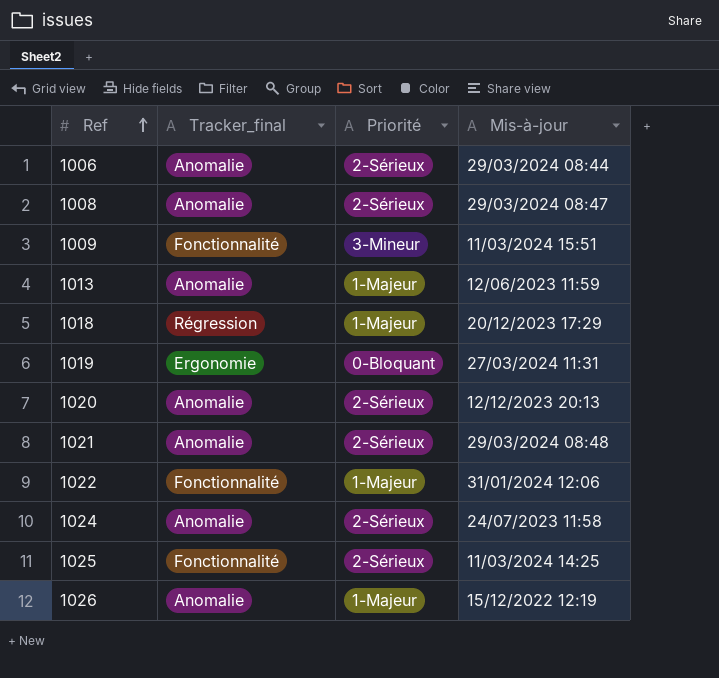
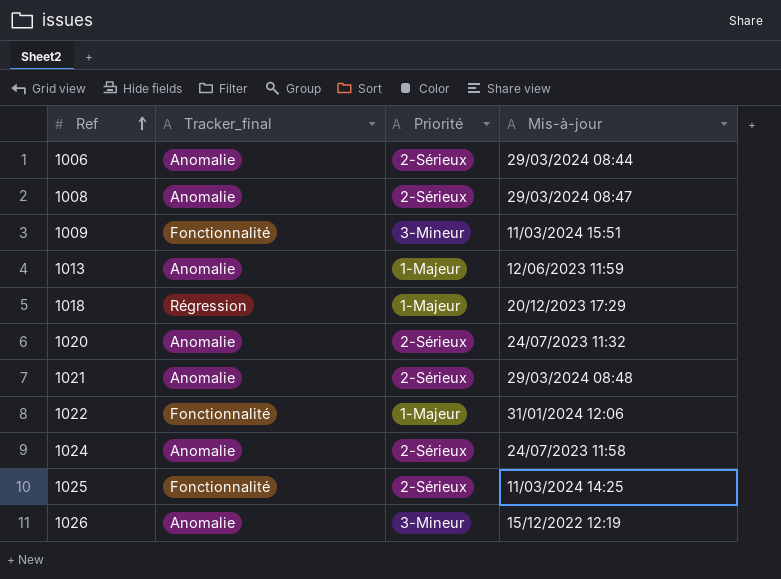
row 1019: Ergonomie | 0-Bloquant | 27/03/2024 11:31 -> none
1020 | Mis-à-jour: 12/12/2023 20:13 -> 24/07/2023 11:32
1026 | Priorité: 1-Majeur -> 3-Mineur

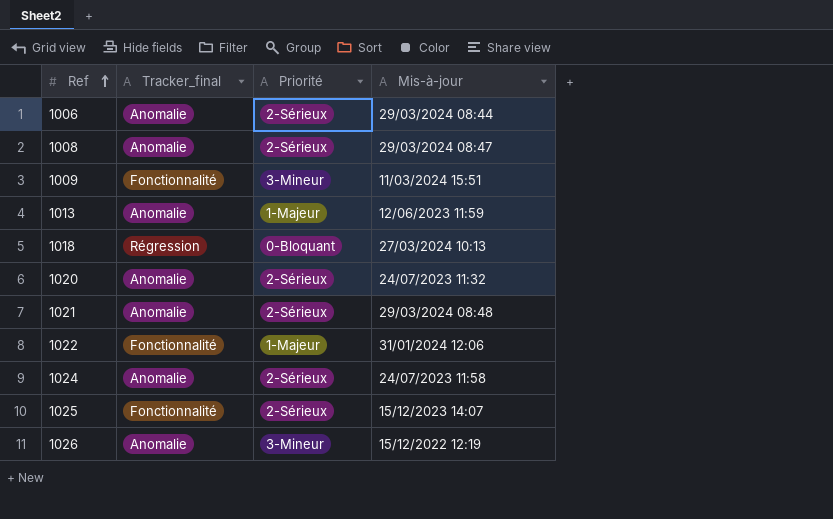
1018 | Priorité: 1-Majeur -> 0-Bloquant
1018 | Mis-à-jour: 20/12/2023 17:29 -> 27/03/2024 10:13
1025 | Mis-à-jour: 11/03/2024 14:25 -> 15/12/2023 14:07

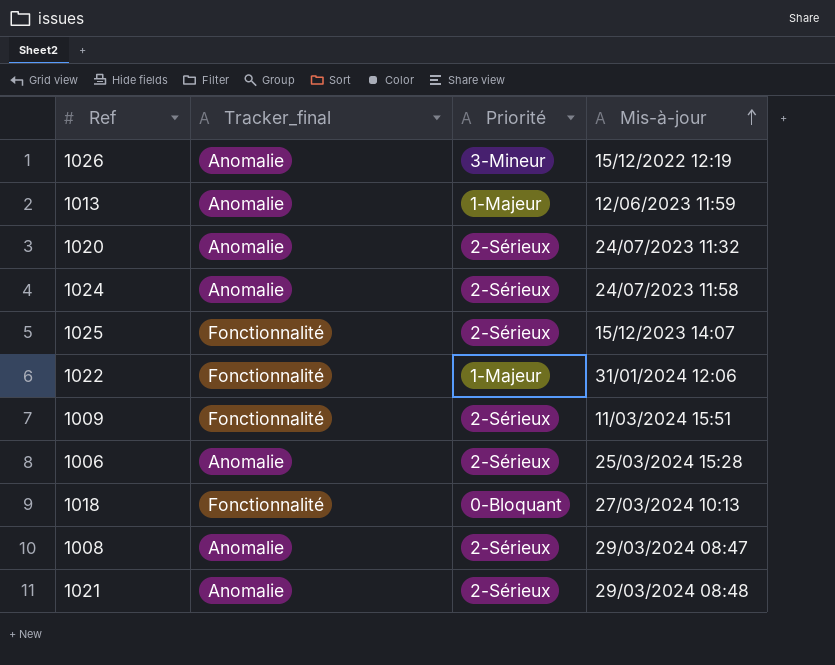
row order: Ref ascending -> Mis-à-jour ascending
1009 | Priorité: 3-Mineur -> 2-Sérieux
1006 | Mis-à-jour: 29/03/2024 08:44 -> 25/03/2024 15:28
1018 | Tracker_final: Régression -> Fonctionnalité

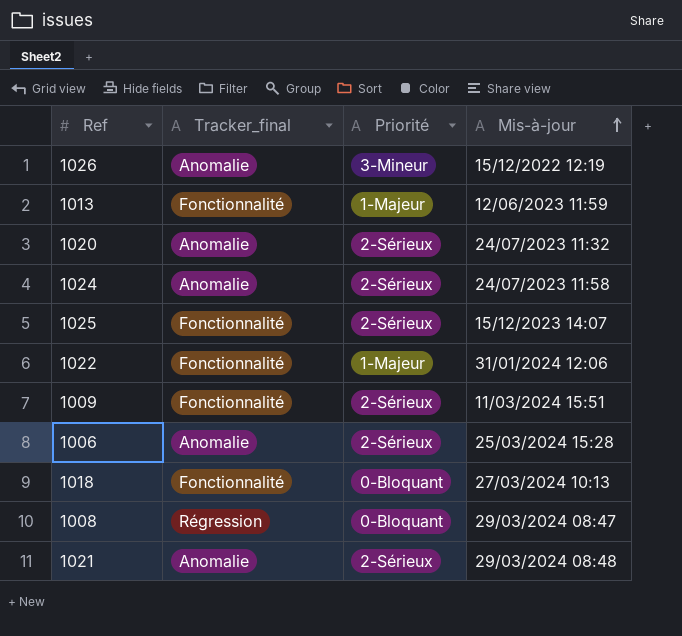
1013 | Tracker_final: Anomalie -> Fonctionnalité
1008 | Tracker_final: Anomalie -> Régression
1008 | Priorité: 2-Sérieux -> 0-Bloquant

